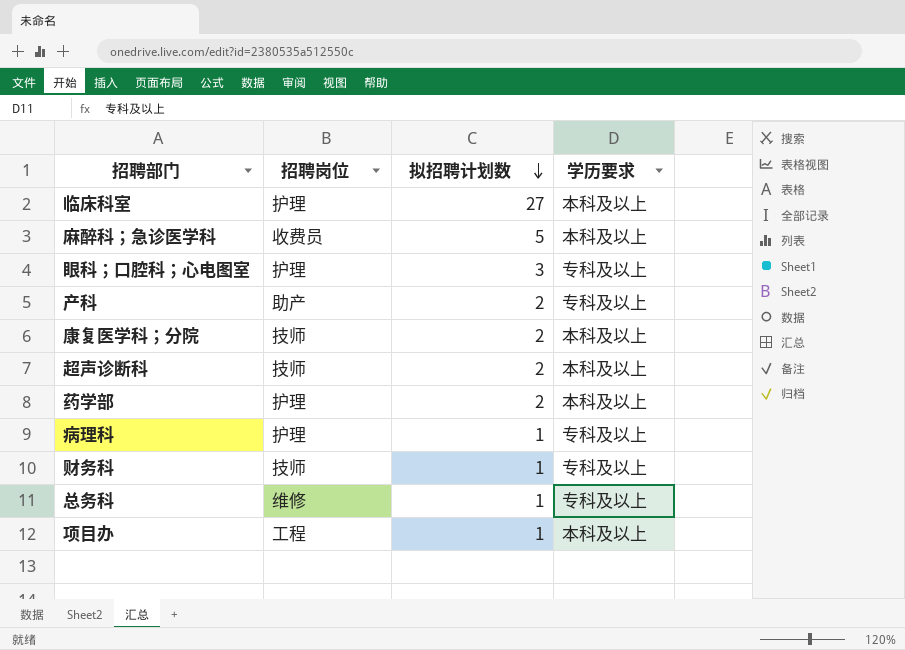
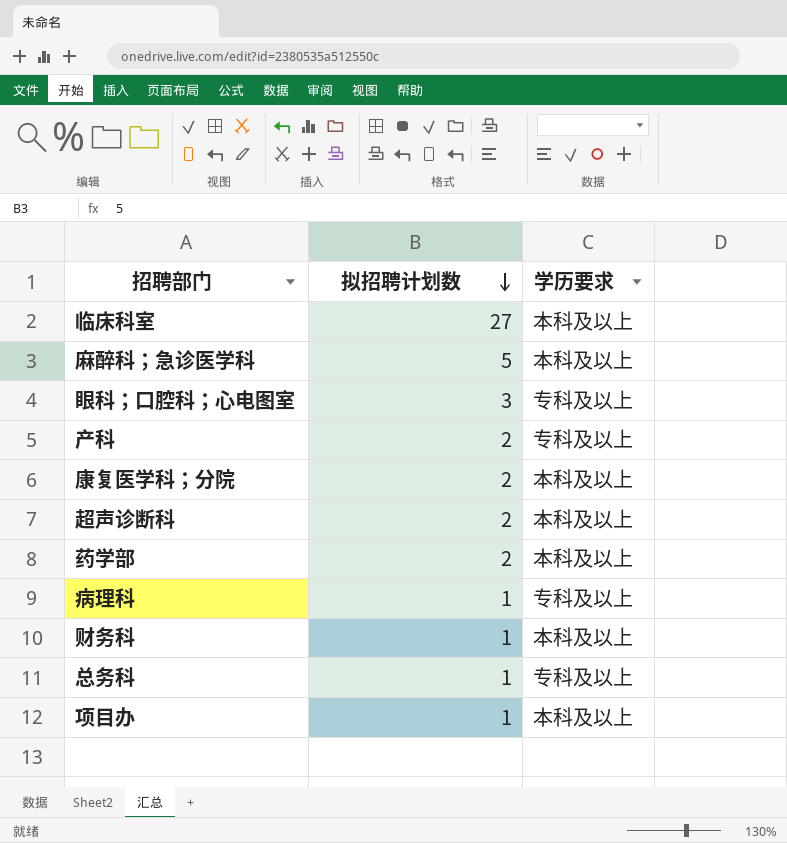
column 招聘岗位 | position: 2 -> none
财务科 | 学历要求: 专科及以上 -> 本科及以上

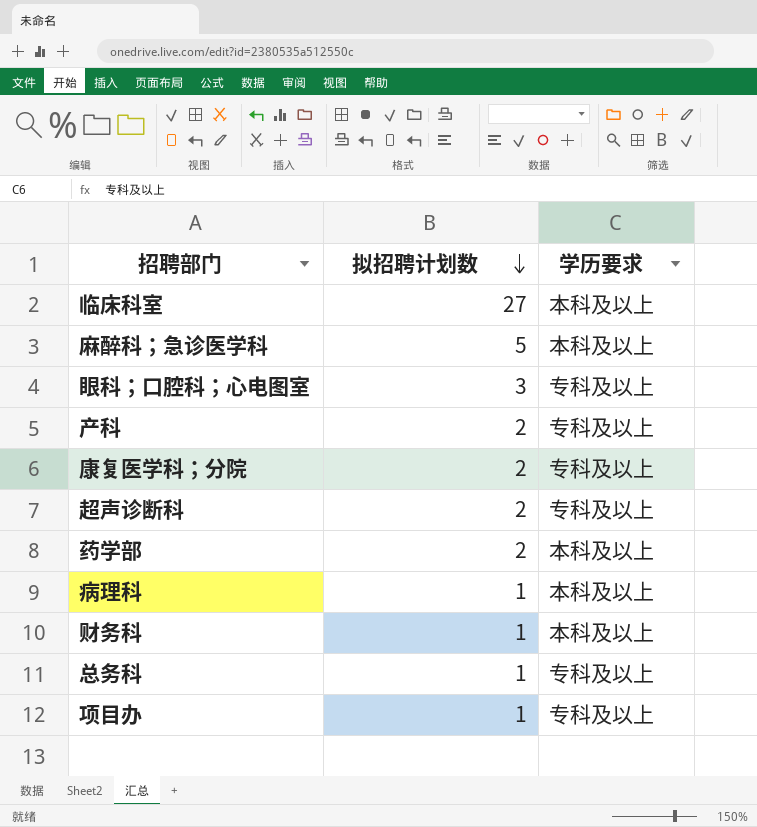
康复医学科；分院 | 学历要求: 本科及以上 -> 专科及以上
超声诊断科 | 学历要求: 本科及以上 -> 专科及以上
病理科 | 学历要求: 专科及以上 -> 本科及以上
项目办 | 学历要求: 本科及以上 -> 专科及以上

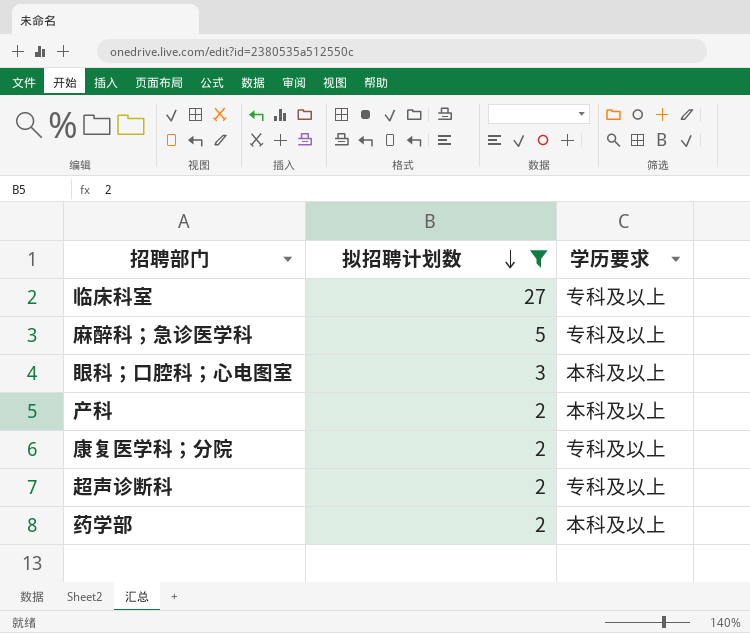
filter: none -> 拟招聘计划数 != 1
临床科室 | 学历要求: 本科及以上 -> 专科及以上
麻醉科；急诊医学科 | 学历要求: 本科及以上 -> 专科及以上
眼科；口腔科；心电图室 | 学历要求: 专科及以上 -> 本科及以上
产科 | 学历要求: 专科及以上 -> 本科及以上

